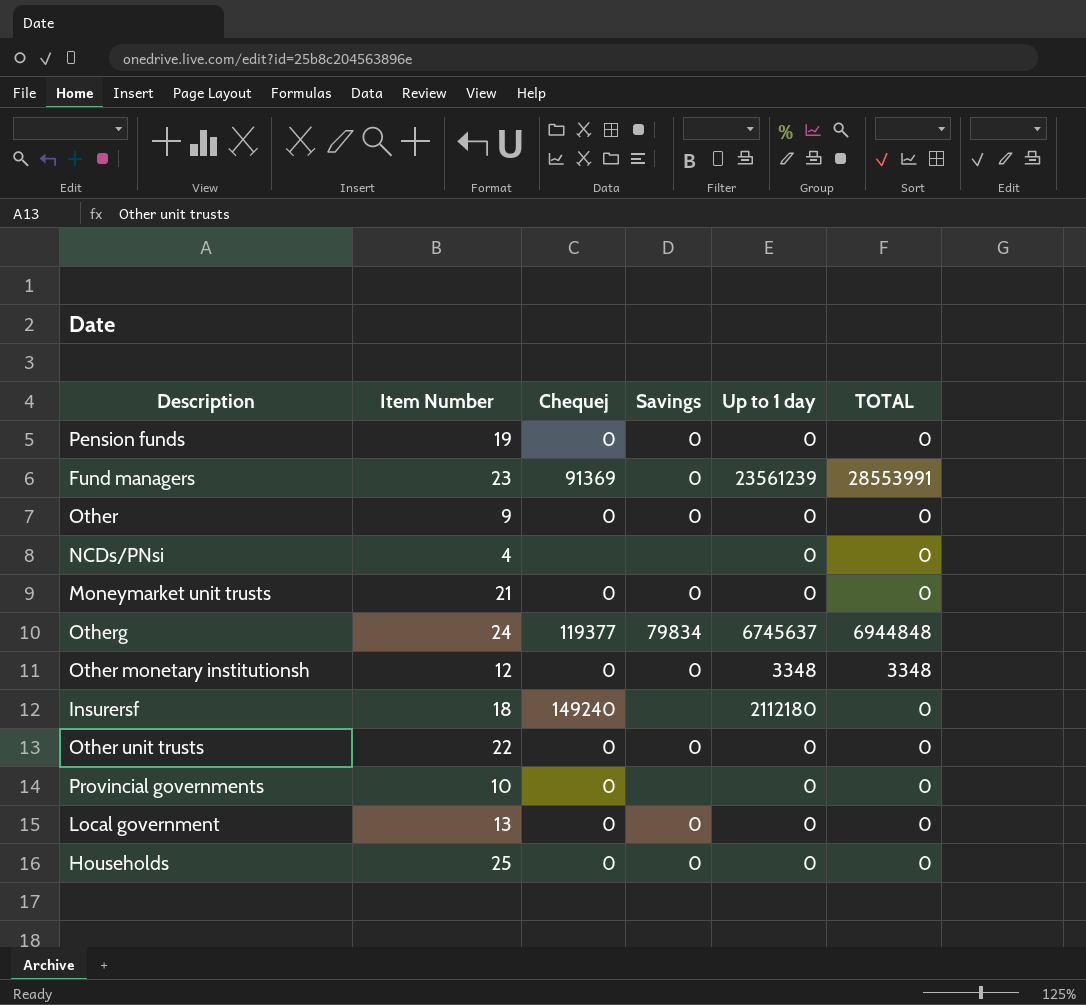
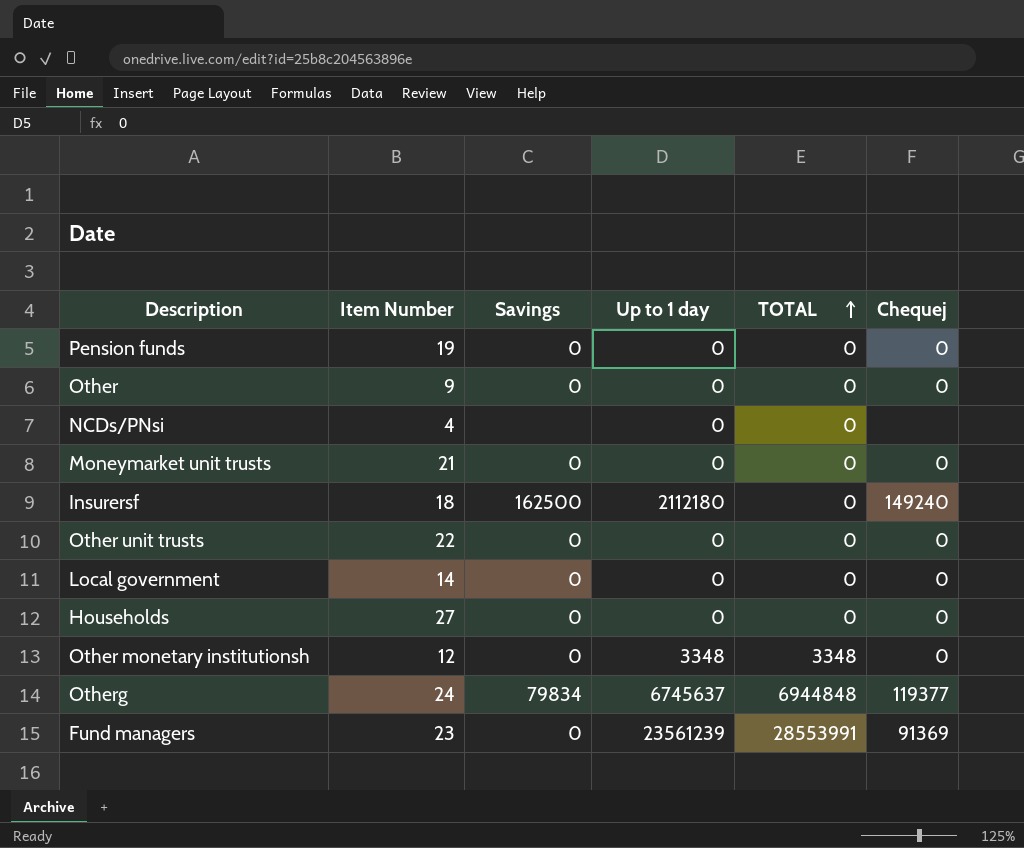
row order: none -> TOTAL ascending
column Chequej | position: 3 -> 6
row Provincial governments: 10 | 0 | none | 0 | 0 -> none
Insurersf | Savings: none -> 162500
Local government | Item Number: 13 -> 14
Households | Item Number: 25 -> 27

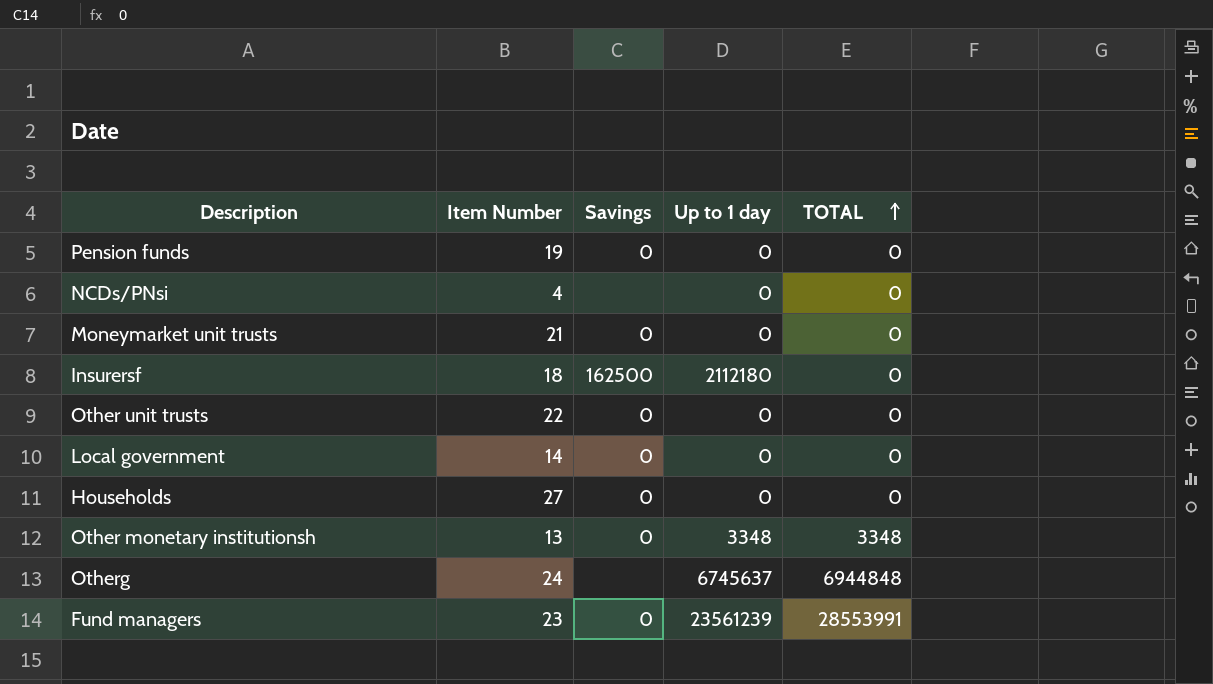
column Chequej | position: 6 -> none
row Other: 9 | 0 | 0 | 0 | 0 -> none
Other monetary institutionsh | Item Number: 12 -> 13
Otherg | Savings: 79834 -> none

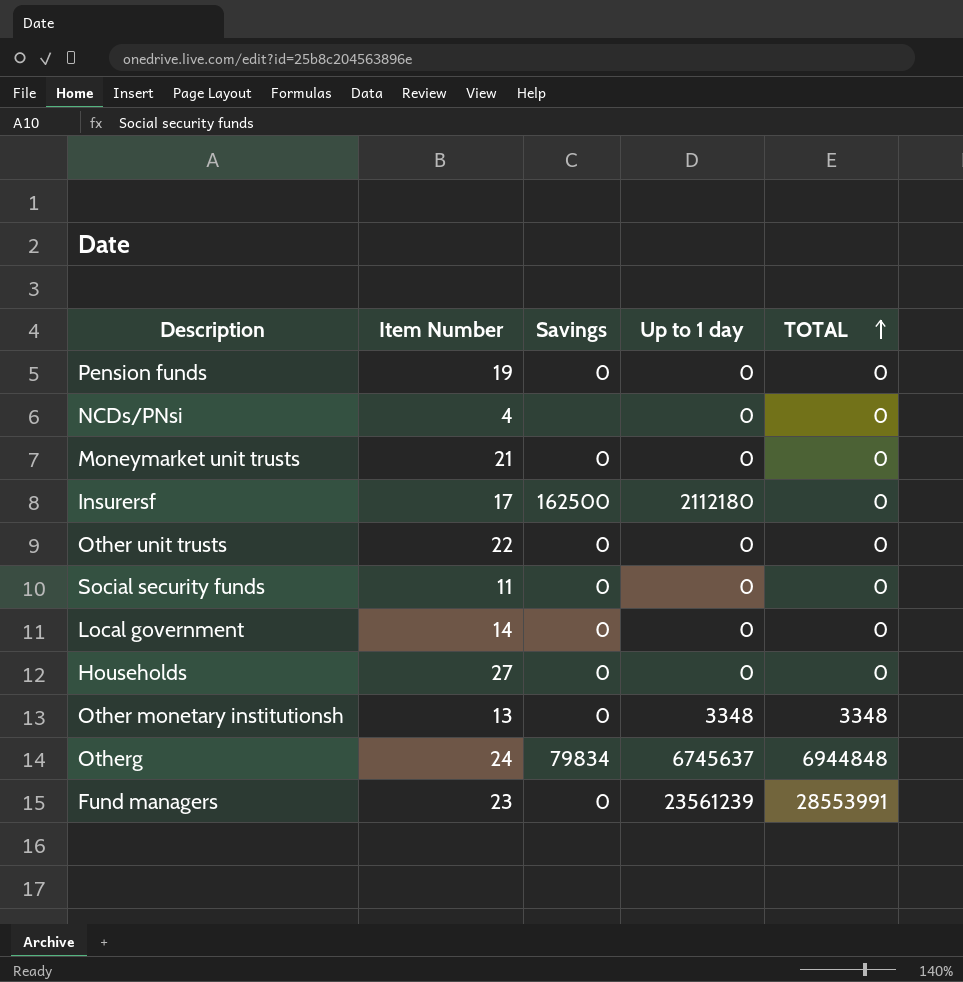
Insurersf | Item Number: 18 -> 17
row Social security funds: none -> 11 | 0 | 0 | 0
Otherg | Savings: none -> 79834

